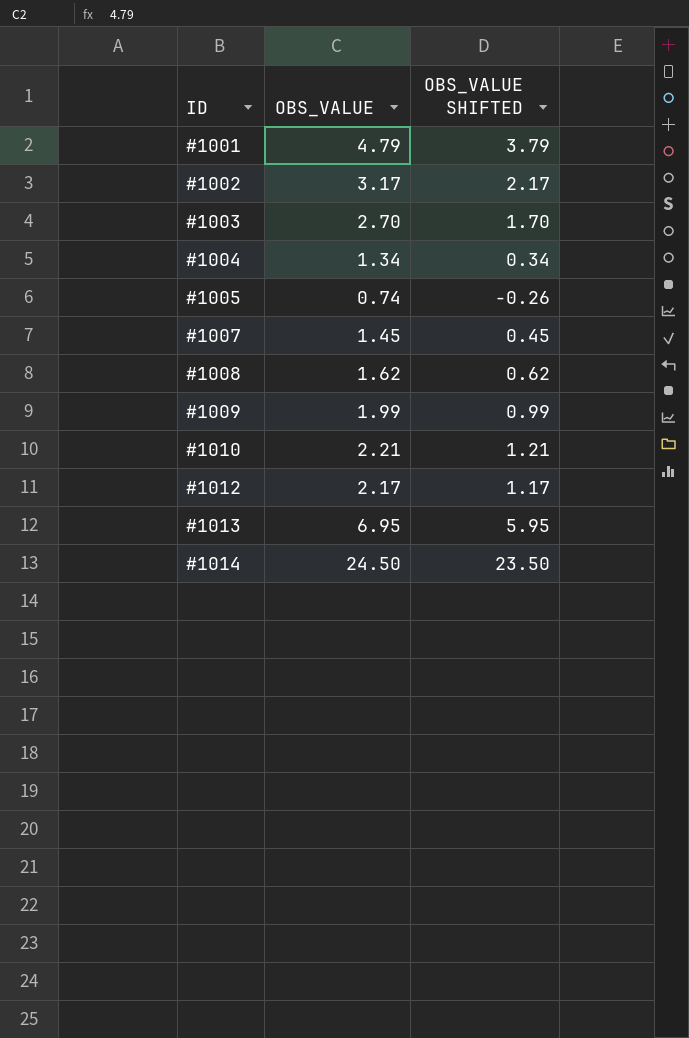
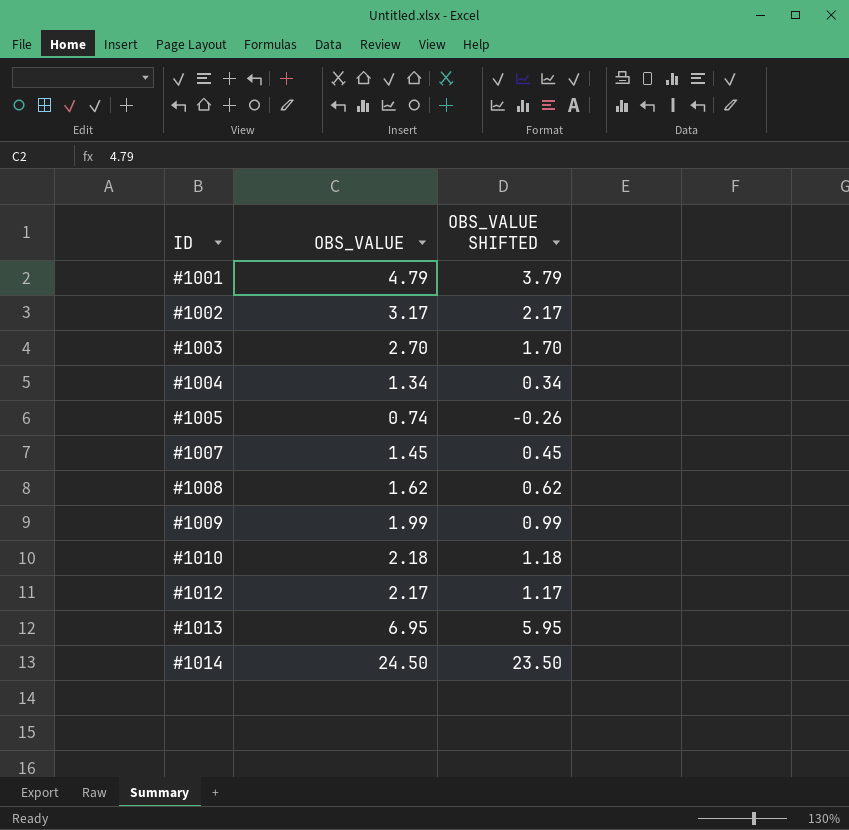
#1010 | OBS_VALUE: 2.21 -> 2.18
#1010 | OBS_VALUE SHIFTED: 1.21 -> 1.18

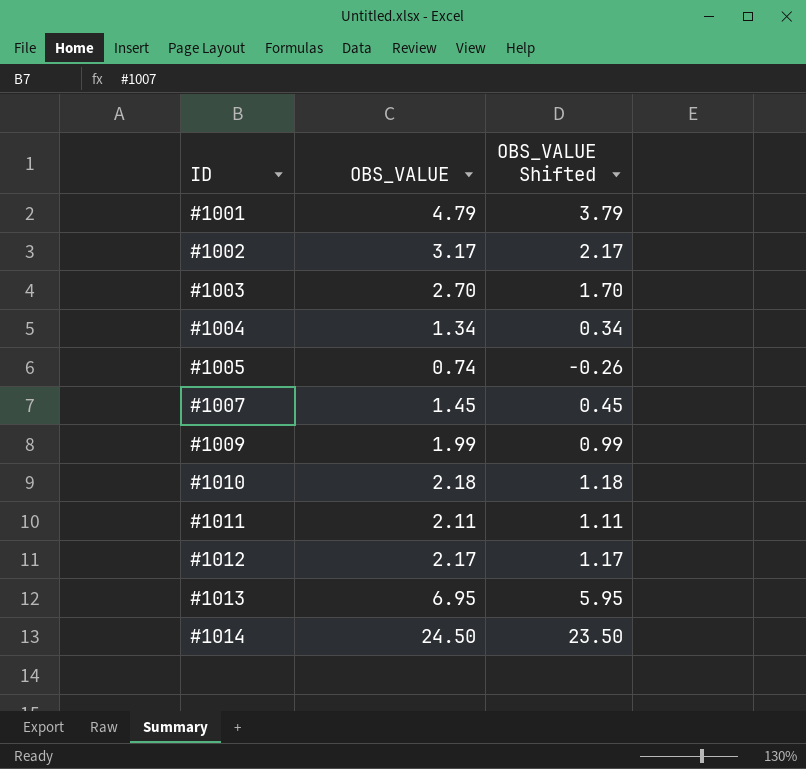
column name: OBS_VALUE SHIFTED -> OBS_VALUE Shifted
row #1008: 1.62 | 0.62 -> none
row #1011: none -> 2.11 | 1.11

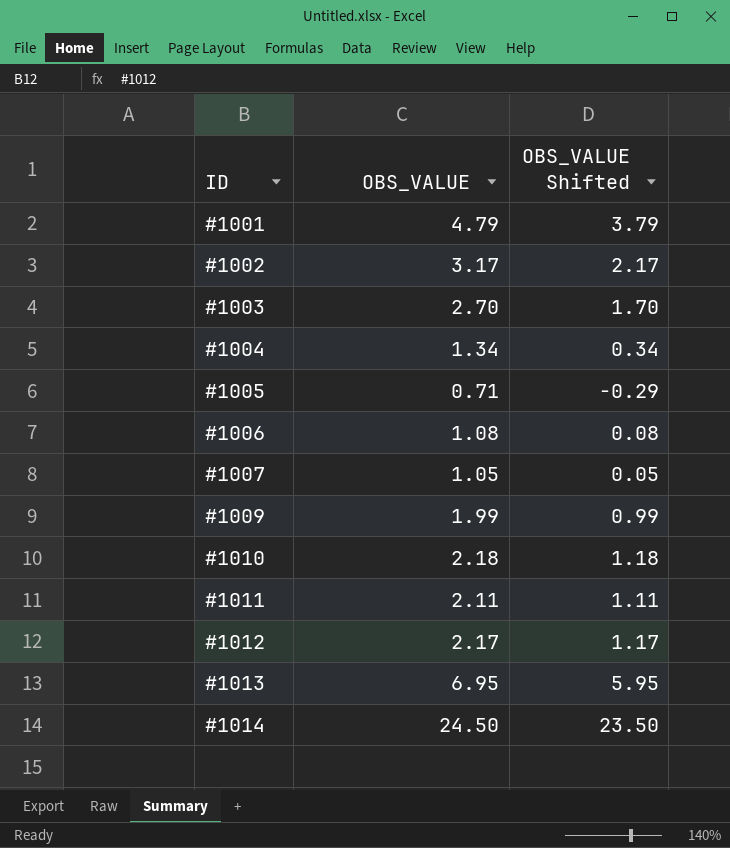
#1005 | OBS_VALUE: 0.74 -> 0.71
#1005 | OBS_VALUE Shifted: -0.26 -> -0.29
row #1006: none -> 1.08 | 0.08
#1007 | OBS_VALUE: 1.45 -> 1.05
#1007 | OBS_VALUE Shifted: 0.45 -> 0.05

